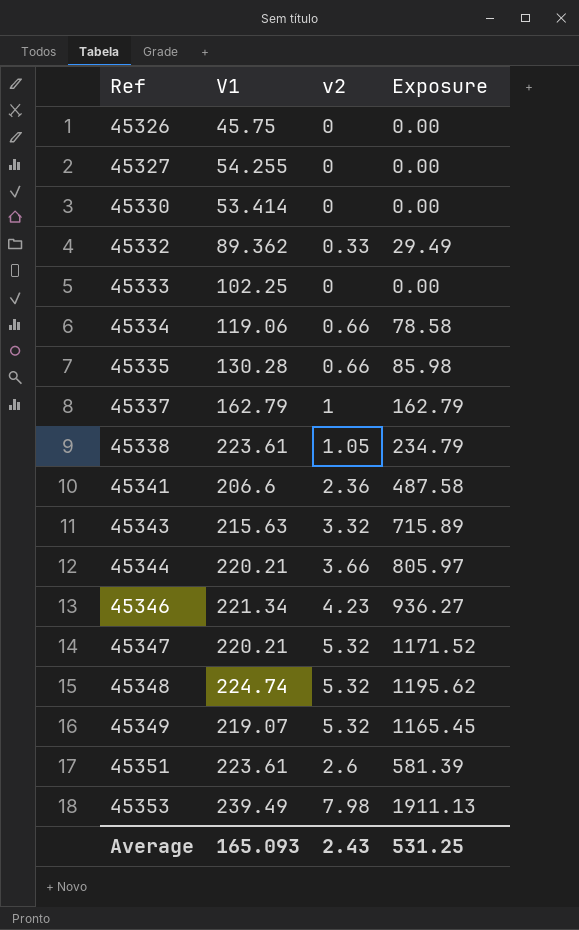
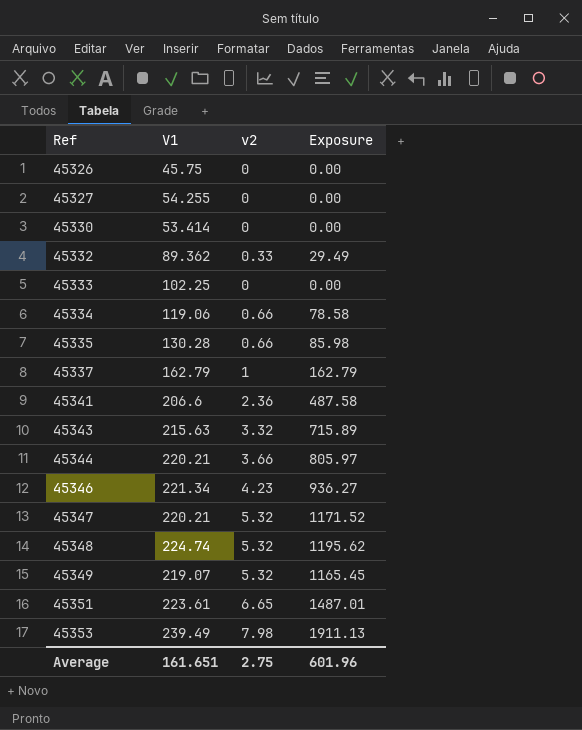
row 45338: 223.61 | 1.05 | 234.79 -> none
45351 | v2: 2.6 -> 6.65
45351 | Exposure: 581.39 -> 1487.01
Average | V1: 165.093 -> 161.651
Average | v2: 2.43 -> 2.75
Average | Exposure: 531.25 -> 601.96

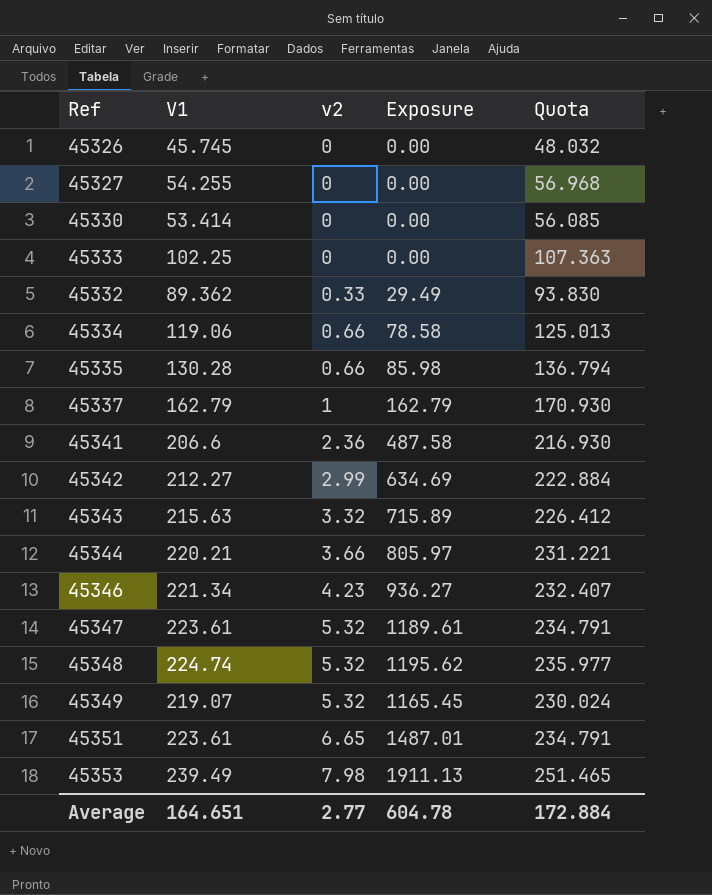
row order: Ref ascending -> v2 ascending
column Quota | formula: none -> [V1] * 1.05
45326 | V1: 45.75 -> 45.745
row 45342: none -> 212.27 | 2.99 | 634.69 | 222.884
45347 | V1: 220.21 -> 223.61
45347 | Exposure: 1171.52 -> 1189.61
Average | V1: 161.651 -> 164.651
Average | v2: 2.75 -> 2.77
Average | Exposure: 601.96 -> 604.78

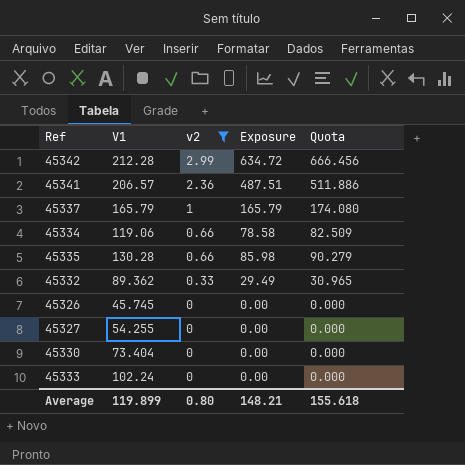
filter: none -> v2 <= 2.99
row order: v2 ascending -> v2 descending
column Quota | formula: [V1] * 1.05 -> [Exposure] * 1.05
45342 | V1: 212.27 -> 212.28
45342 | Exposure: 634.69 -> 634.72
45341 | V1: 206.6 -> 206.57
45341 | Exposure: 487.58 -> 487.51
45337 | V1: 162.79 -> 165.79
45337 | Exposure: 162.79 -> 165.79
45330 | V1: 53.414 -> 73.404
45333 | V1: 102.25 -> 102.24
Average | V1: 164.651 -> 119.899
Average | v2: 2.77 -> 0.80
Average | Exposure: 604.78 -> 148.21
Average | Quota: 172.884 -> 155.618

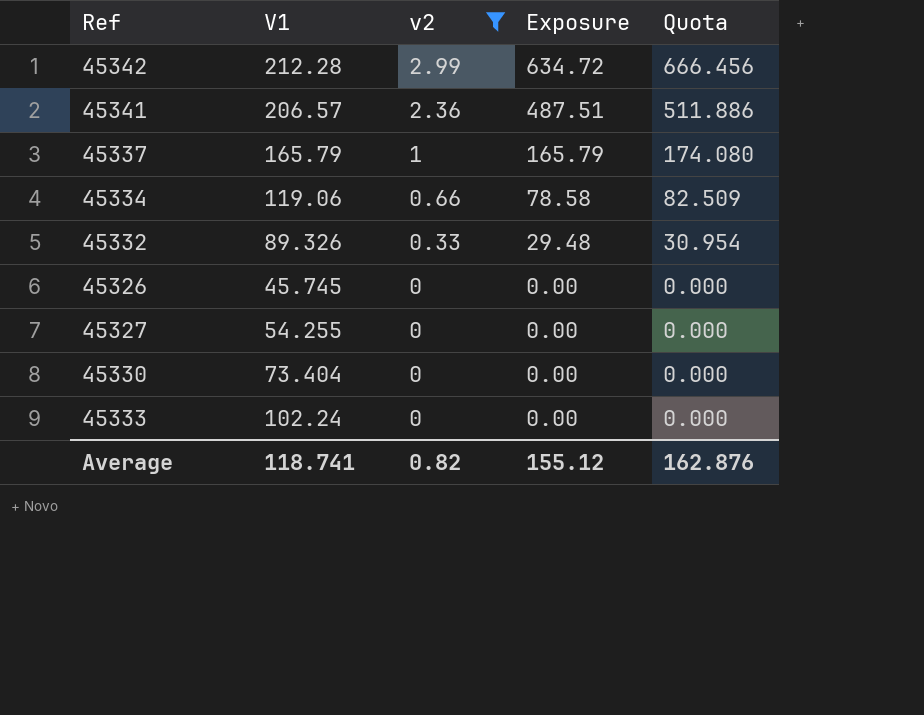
row 45335: 130.28 | 0.66 | 85.98 | 90.279 -> none
45332 | V1: 89.362 -> 89.326
45332 | Exposure: 29.49 -> 29.48
45332 | Quota: 30.965 -> 30.954
Average | V1: 119.899 -> 118.741
Average | v2: 0.80 -> 0.82
Average | Exposure: 148.21 -> 155.12
Average | Quota: 155.618 -> 162.876

